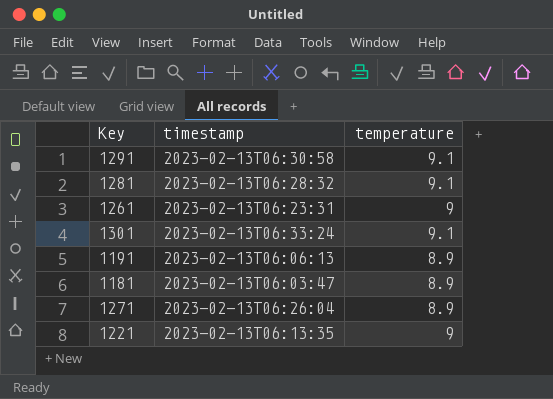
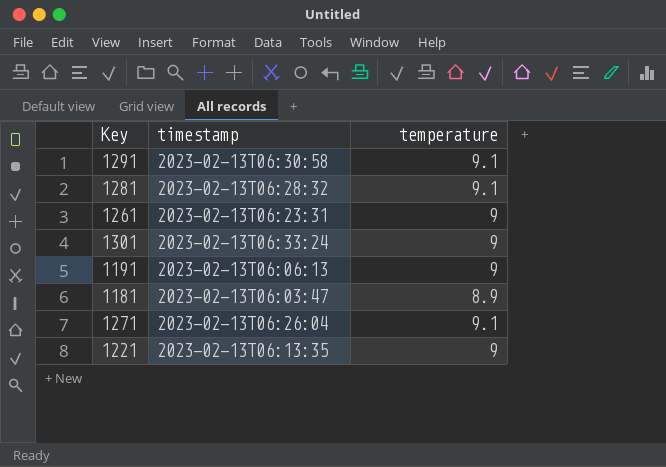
1301 | temperature: 9.1 -> 9
1191 | temperature: 8.9 -> 9
1271 | temperature: 8.9 -> 9.1

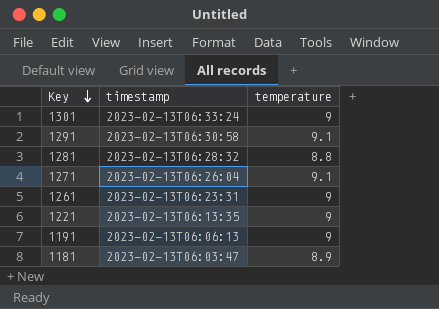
row order: none -> Key descending
1281 | temperature: 9.1 -> 8.8

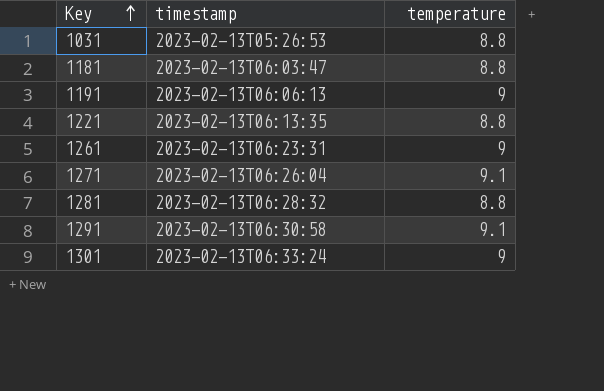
row order: Key descending -> Key ascending
row 1031: none -> 2023-02-13T05:26:53 | 8.8
1181 | temperature: 8.9 -> 8.8
1221 | temperature: 9 -> 8.8

